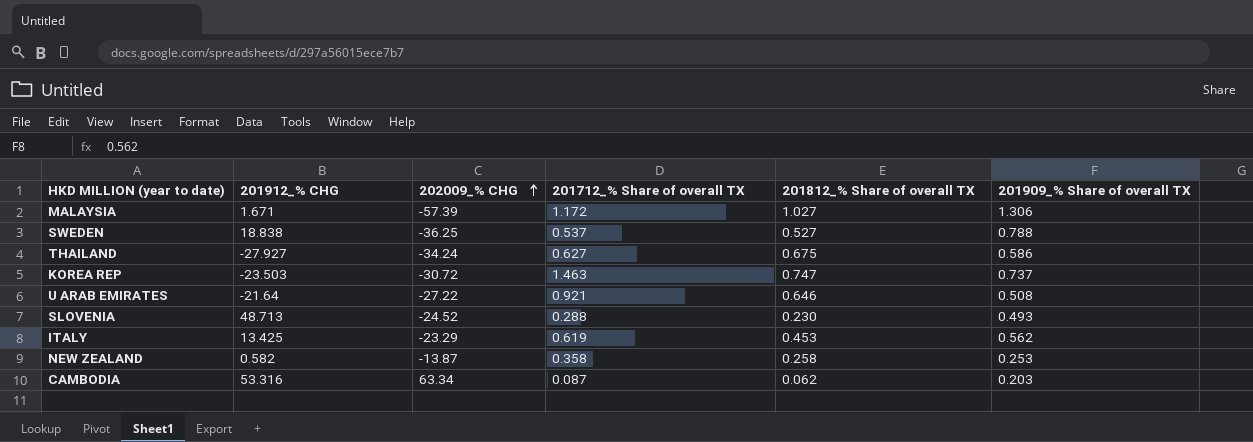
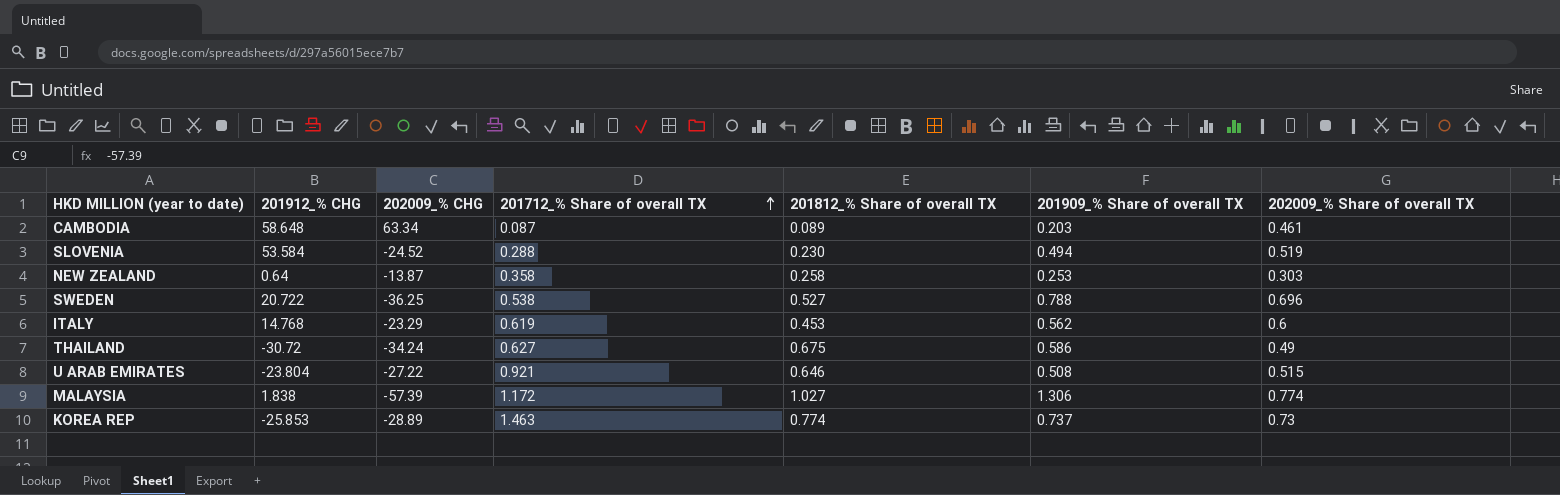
row order: 202009_% CHG ascending -> 201712_% Share of overall TX ascending
column 202009_% Share of overall TX | position: none -> 7
CAMBODIA | 201912_% CHG: 53.316 -> 58.648
CAMBODIA | 201812_% Share of overall TX: 0.062 -> 0.089
SLOVENIA | 201912_% CHG: 48.713 -> 53.584
SLOVENIA | 201909_% Share of overall TX: 0.493 -> 0.494
NEW ZEALAND | 201912_% CHG: 0.582 -> 0.64
SWEDEN | 201912_% CHG: 18.838 -> 20.722
SWEDEN | 201712_% Share of overall TX: 0.537 -> 0.538
ITALY | 201912_% CHG: 13.425 -> 14.768
THAILAND | 201912_% CHG: -27.927 -> -30.72
U ARAB EMIRATES | 201912_% CHG: -21.64 -> -23.804
MALAYSIA | 201912_% CHG: 1.671 -> 1.838
KOREA REP | 201912_% CHG: -23.503 -> -25.853
KOREA REP | 202009_% CHG: -30.72 -> -28.89
KOREA REP | 201812_% Share of overall TX: 0.747 -> 0.774

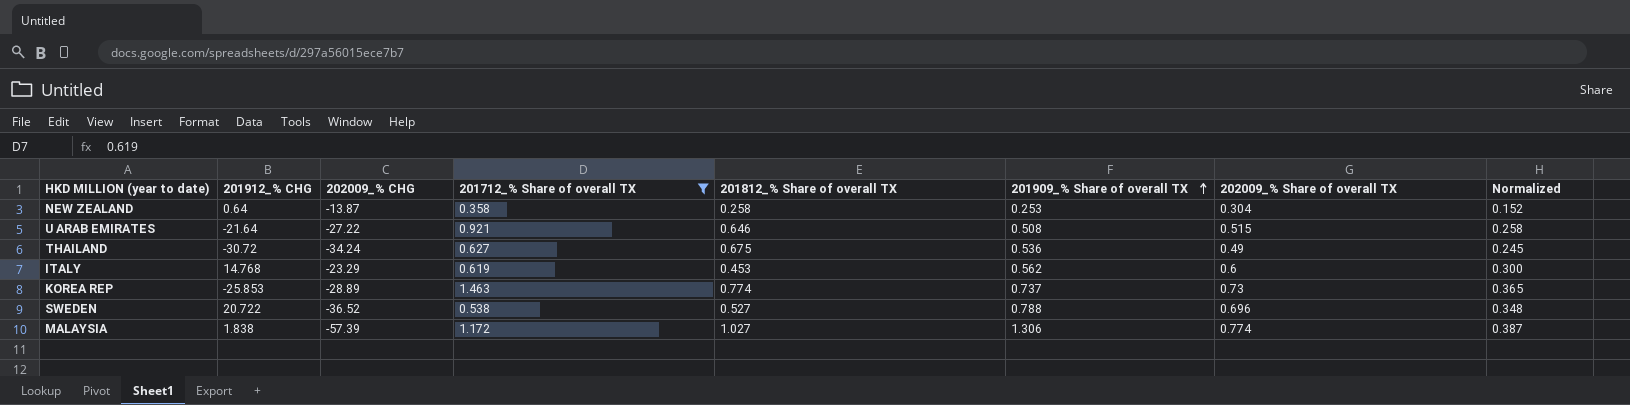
filter: none -> 201712_% Share of overall TX >= 0.358
row order: 201712_% Share of overall TX ascending -> 201909_% Share of overall TX ascending
column Normalized | formula: none -> [202009_% Share of overall TX] * 0.5
NEW ZEALAND | 202009_% Share of overall TX: 0.303 -> 0.304
U ARAB EMIRATES | 201912_% CHG: -23.804 -> -21.64
THAILAND | 201909_% Share of overall TX: 0.586 -> 0.536
SWEDEN | 202009_% CHG: -36.25 -> -36.52

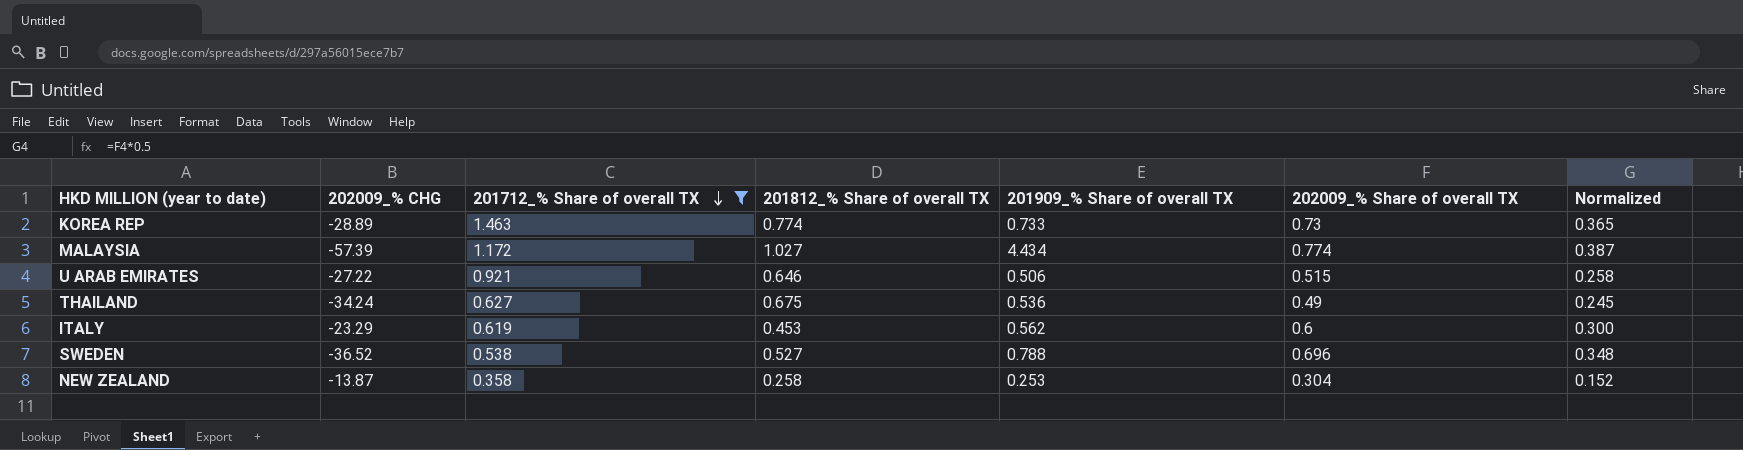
row order: 201909_% Share of overall TX ascending -> 201712_% Share of overall TX descending
column 201912_% CHG | position: 2 -> none
KOREA REP | 201909_% Share of overall TX: 0.737 -> 0.733
MALAYSIA | 201909_% Share of overall TX: 1.306 -> 4.434
U ARAB EMIRATES | 201909_% Share of overall TX: 0.508 -> 0.506

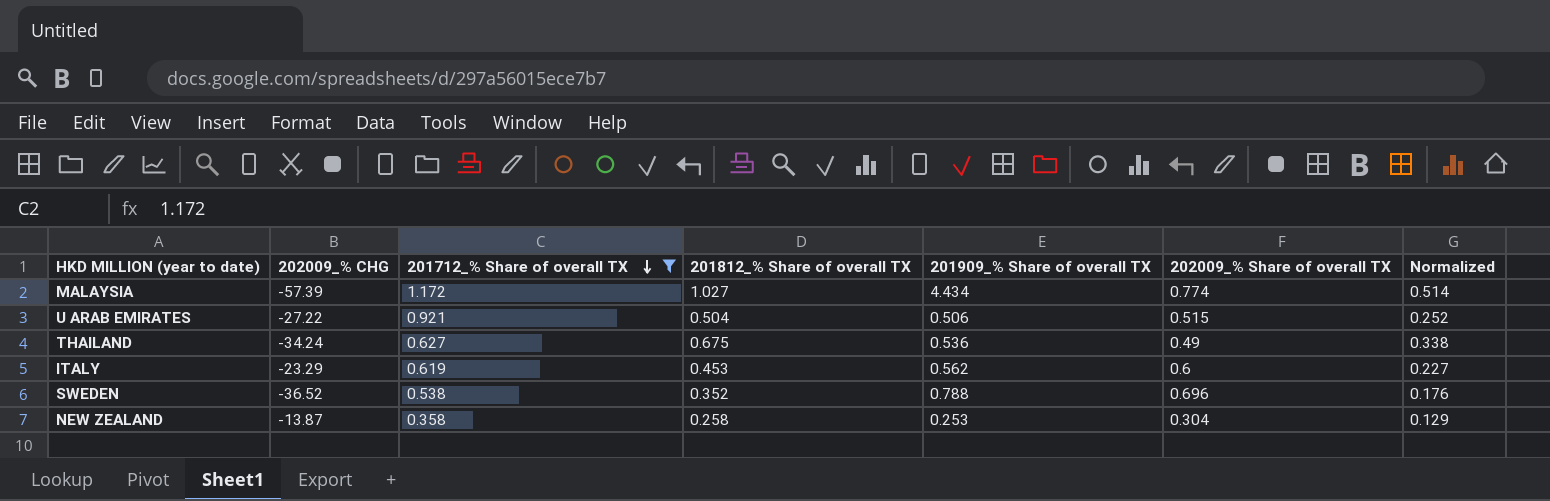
column Normalized | formula: [202009_% Share of overall TX] * 0.5 -> [201812_% Share of overall TX] * 0.5
row KOREA REP: -28.89 | 1.463 | 0.774 | 0.733 | 0.73 | 0.365 -> none
U ARAB EMIRATES | 201812_% Share of overall TX: 0.646 -> 0.504
SWEDEN | 201812_% Share of overall TX: 0.527 -> 0.352

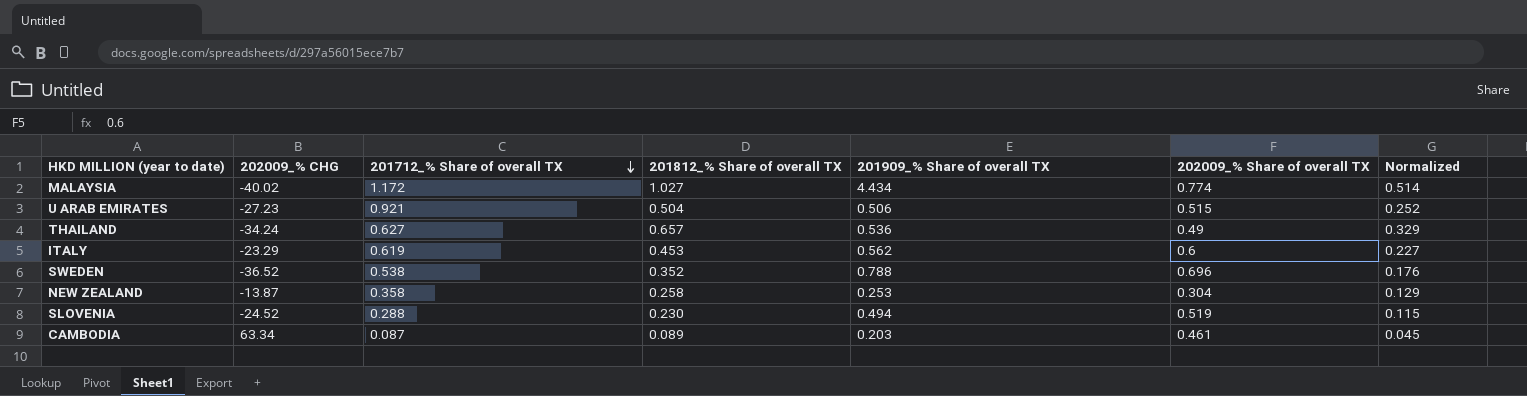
filter: 201712_% Share of overall TX >= 0.358 -> none
MALAYSIA | 202009_% CHG: -57.39 -> -40.02
U ARAB EMIRATES | 202009_% CHG: -27.22 -> -27.23
THAILAND | 201812_% Share of overall TX: 0.675 -> 0.657
THAILAND | Normalized: 0.338 -> 0.329

